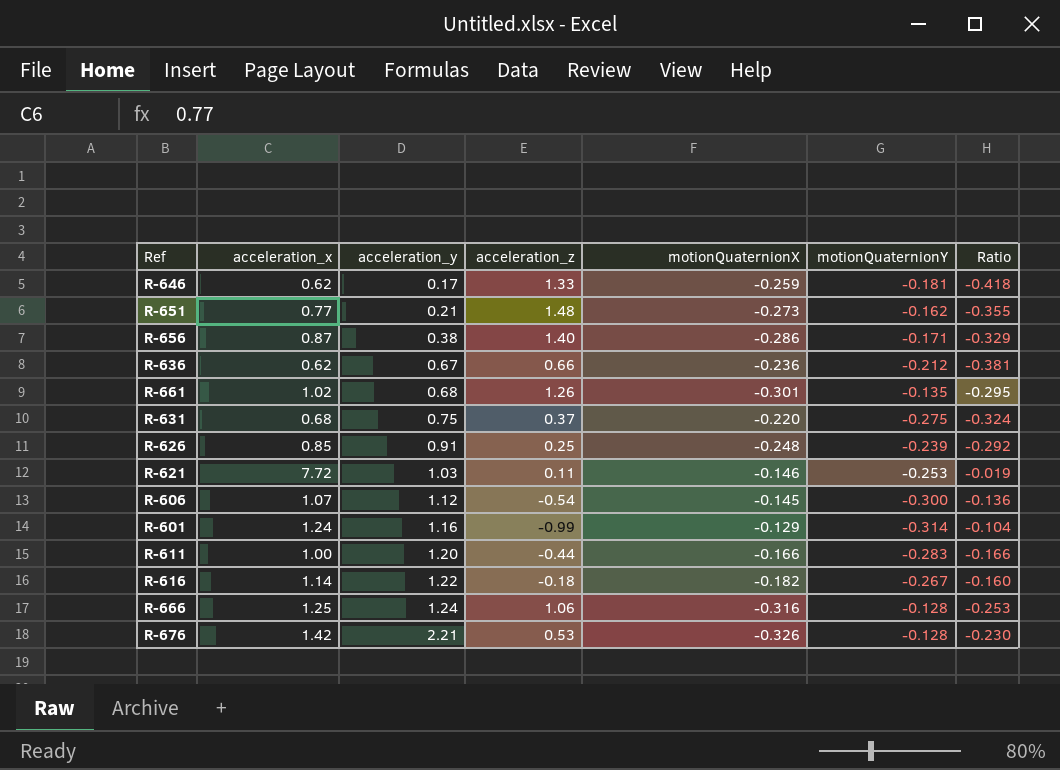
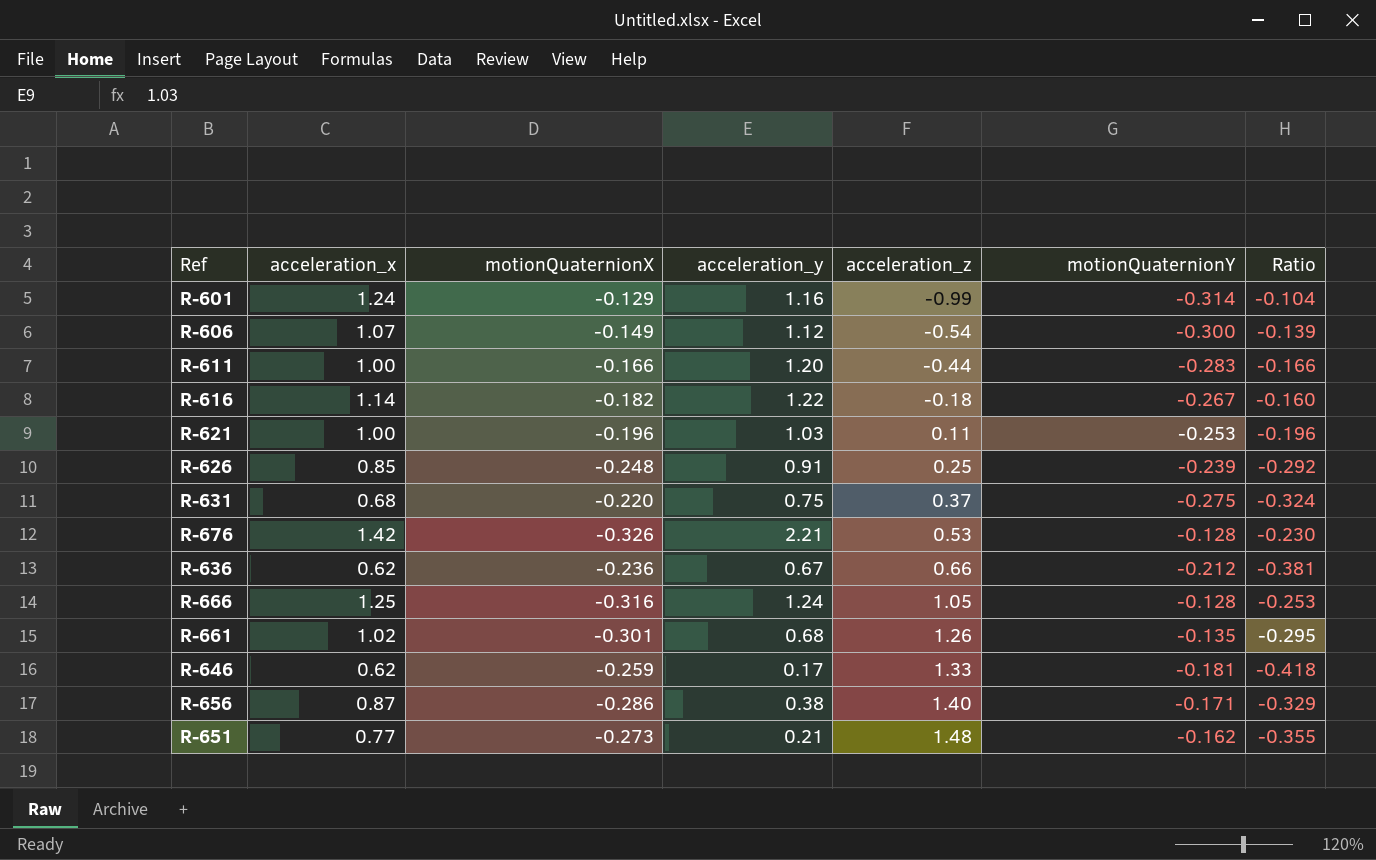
row order: acceleration_y ascending -> acceleration_z ascending
column motionQuaternionX | position: 5 -> 3
R-606 | motionQuaternionX: -0.145 -> -0.149
R-606 | Ratio: -0.136 -> -0.139
R-621 | acceleration_x: 7.72 -> 1.00
R-621 | motionQuaternionX: -0.146 -> -0.196
R-621 | Ratio: -0.019 -> -0.196
R-666 | acceleration_z: 1.06 -> 1.05

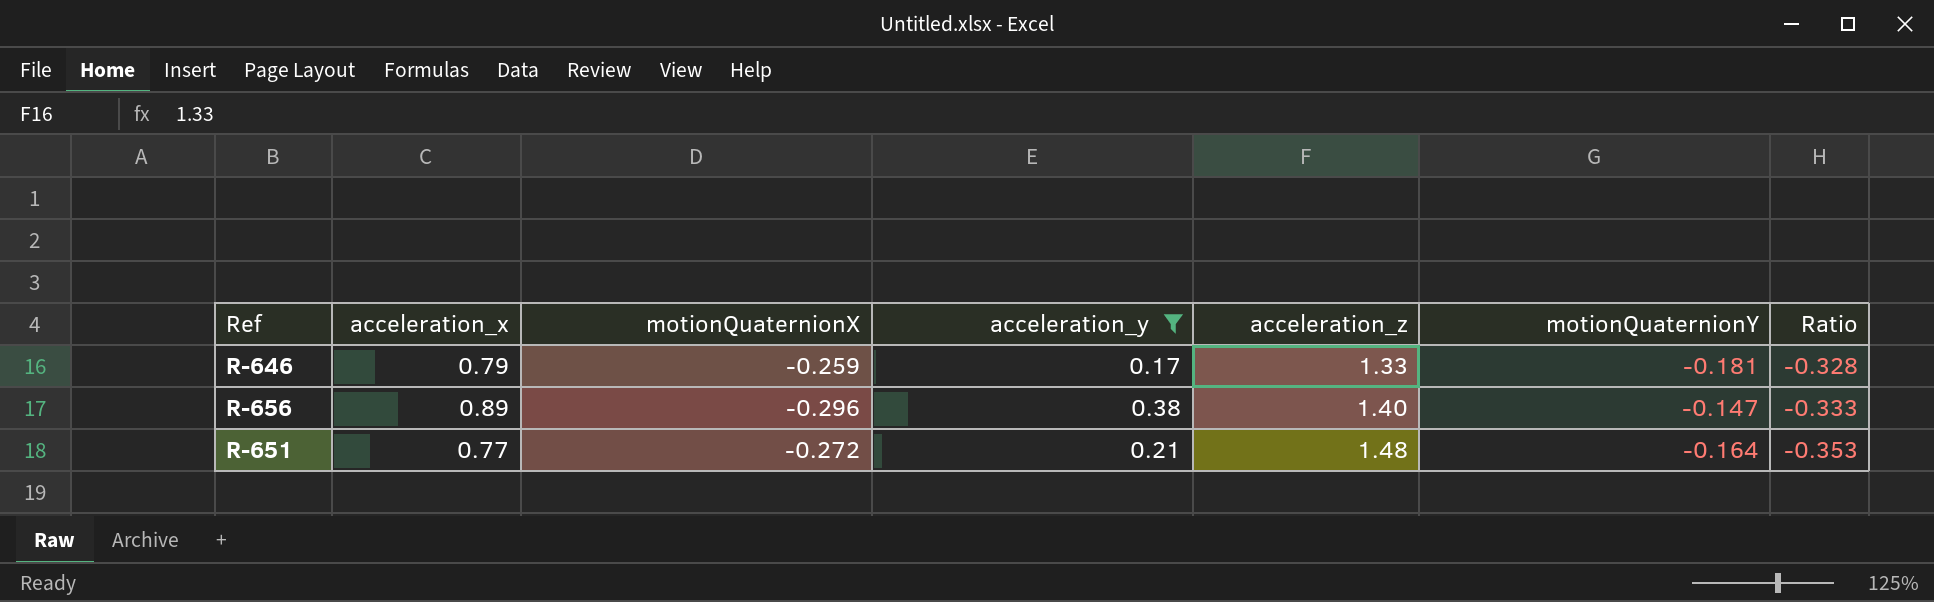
filter: none -> acceleration_y <= 0.38
R-646 | acceleration_x: 0.62 -> 0.79
R-646 | Ratio: -0.418 -> -0.328
R-656 | acceleration_x: 0.87 -> 0.89
R-656 | motionQuaternionX: -0.286 -> -0.296
R-656 | motionQuaternionY: -0.171 -> -0.147
R-656 | Ratio: -0.329 -> -0.333
R-651 | motionQuaternionX: -0.273 -> -0.272
R-651 | motionQuaternionY: -0.162 -> -0.164
R-651 | Ratio: -0.355 -> -0.353

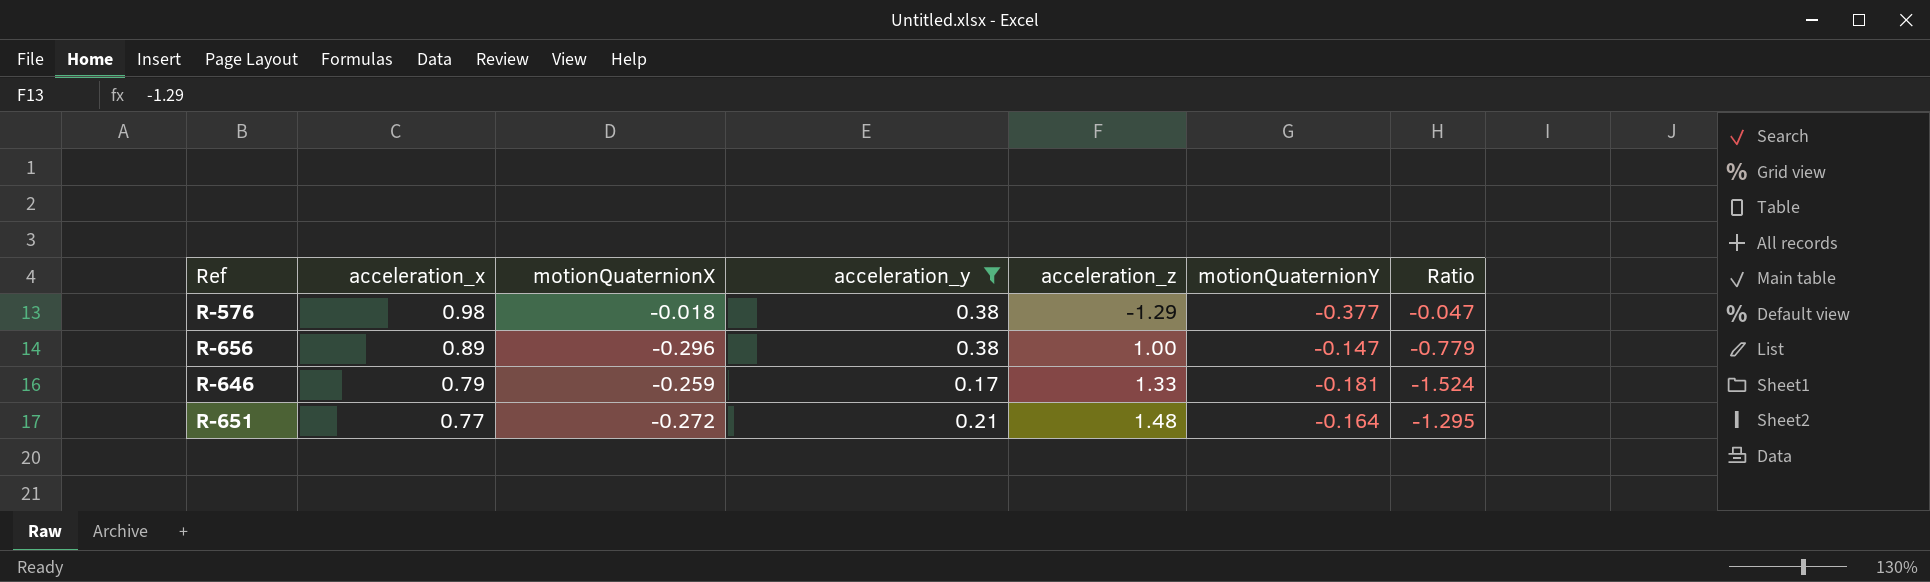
row order: acceleration_z ascending -> acceleration_x descending
column Ratio | formula: [motionQuaternionX] / [acceleration_x] -> [motionQuaternionX] / [acceleration_y]
row R-576: none -> 0.98 | -0.018 | 0.38 | -1.29 | -0.377 | -0.047
R-656 | acceleration_z: 1.40 -> 1.00

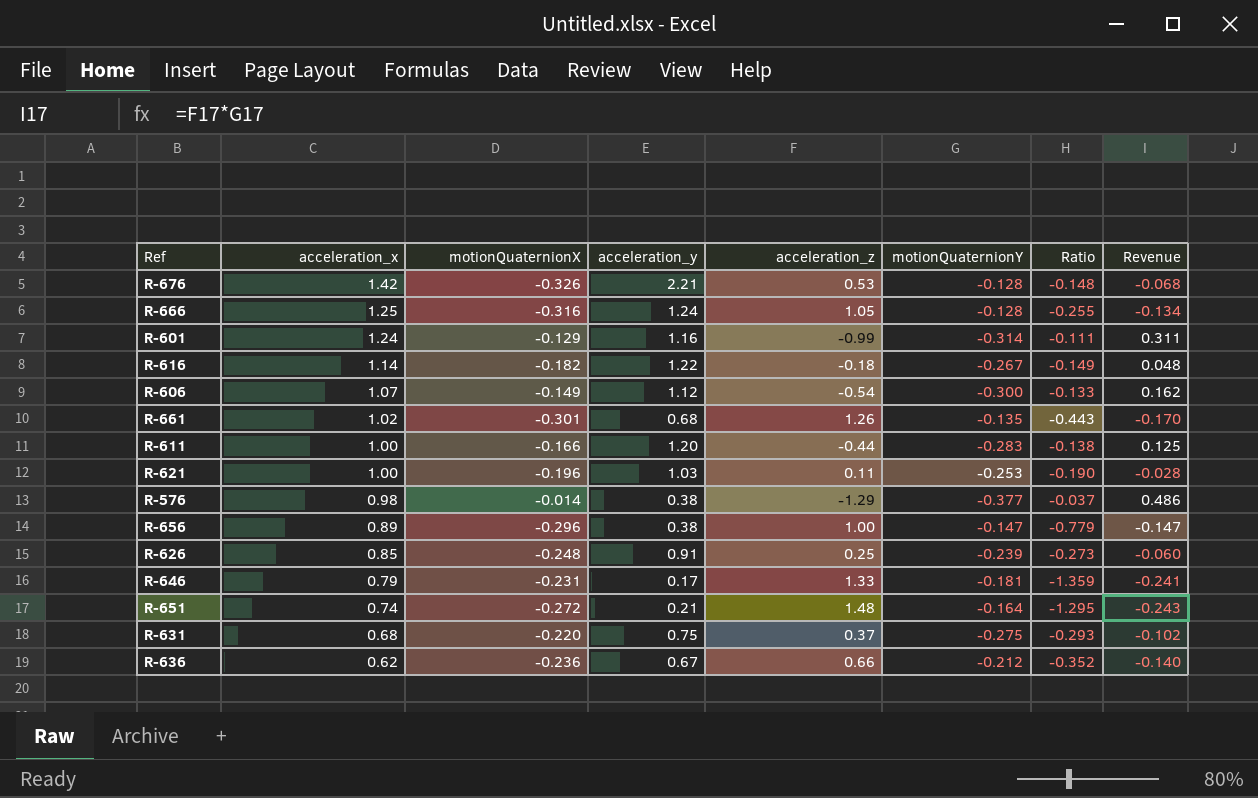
filter: acceleration_y <= 0.38 -> none
column Revenue | formula: none -> [acceleration_z] * [motionQuaternionY]
R-576 | motionQuaternionX: -0.018 -> -0.014
R-576 | Ratio: -0.047 -> -0.037
R-646 | motionQuaternionX: -0.259 -> -0.231
R-646 | Ratio: -1.524 -> -1.359
R-651 | acceleration_x: 0.77 -> 0.74

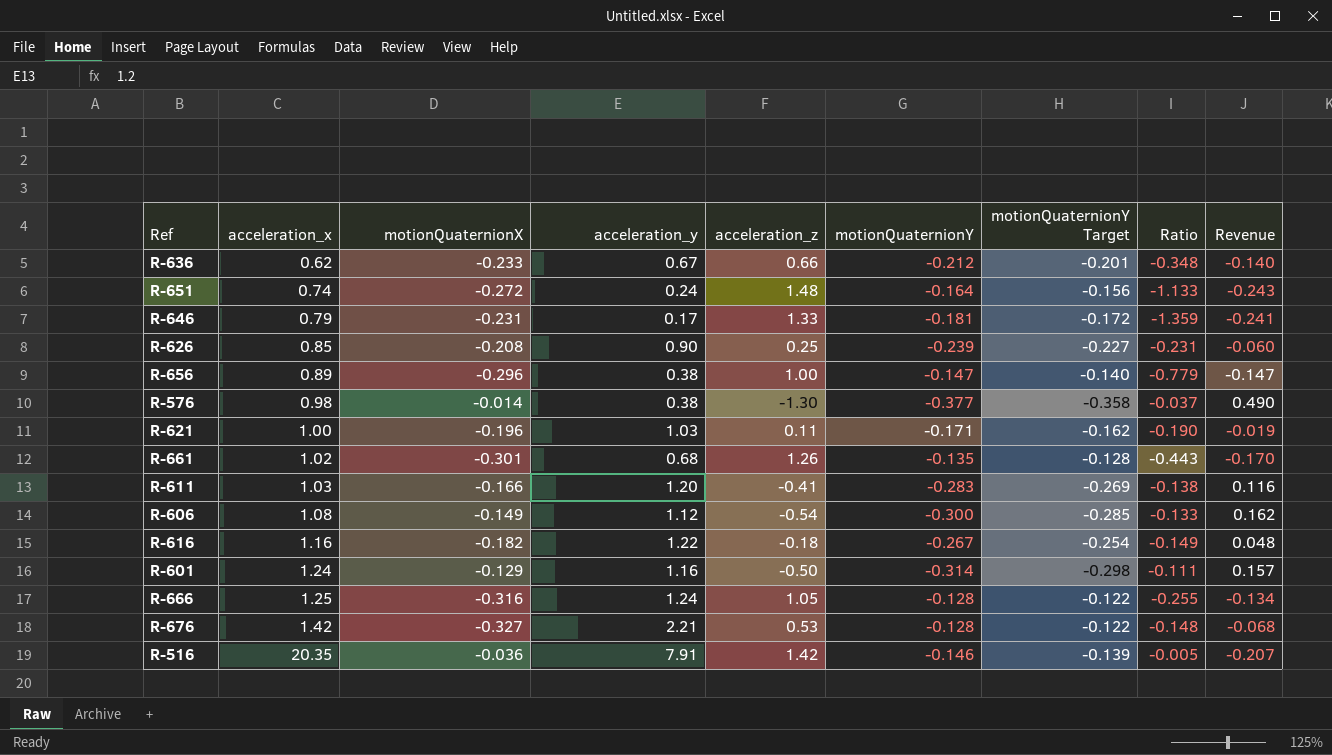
row order: acceleration_x descending -> acceleration_x ascending
column motionQuaternionY Target | formula: none -> [motionQuaternionY] * 0.95
row R-631: 0.68 | -0.220 | 0.75 | 0.37 | -0.275 | -0.293 | -0.102 -> none
R-636 | motionQuaternionX: -0.236 -> -0.233
R-636 | Ratio: -0.352 -> -0.348
R-651 | acceleration_y: 0.21 -> 0.24
R-651 | Ratio: -1.295 -> -1.133
R-626 | motionQuaternionX: -0.248 -> -0.208
R-626 | acceleration_y: 0.91 -> 0.90
R-626 | Ratio: -0.273 -> -0.231
R-576 | acceleration_z: -1.29 -> -1.30
R-576 | Revenue: 0.486 -> 0.490
R-621 | motionQuaternionY: -0.253 -> -0.171
R-621 | Revenue: -0.028 -> -0.019
R-611 | acceleration_x: 1.00 -> 1.03
R-611 | acceleration_z: -0.44 -> -0.41
R-611 | Revenue: 0.125 -> 0.116
R-606 | acceleration_x: 1.07 -> 1.08
R-616 | acceleration_x: 1.14 -> 1.16
R-601 | acceleration_z: -0.99 -> -0.50
R-601 | Revenue: 0.311 -> 0.157
R-676 | motionQuaternionX: -0.326 -> -0.327
row R-516: none -> 20.35 | -0.036 | 7.91 | 1.42 | -0.146 | -0.139 | -0.005 | -0.207

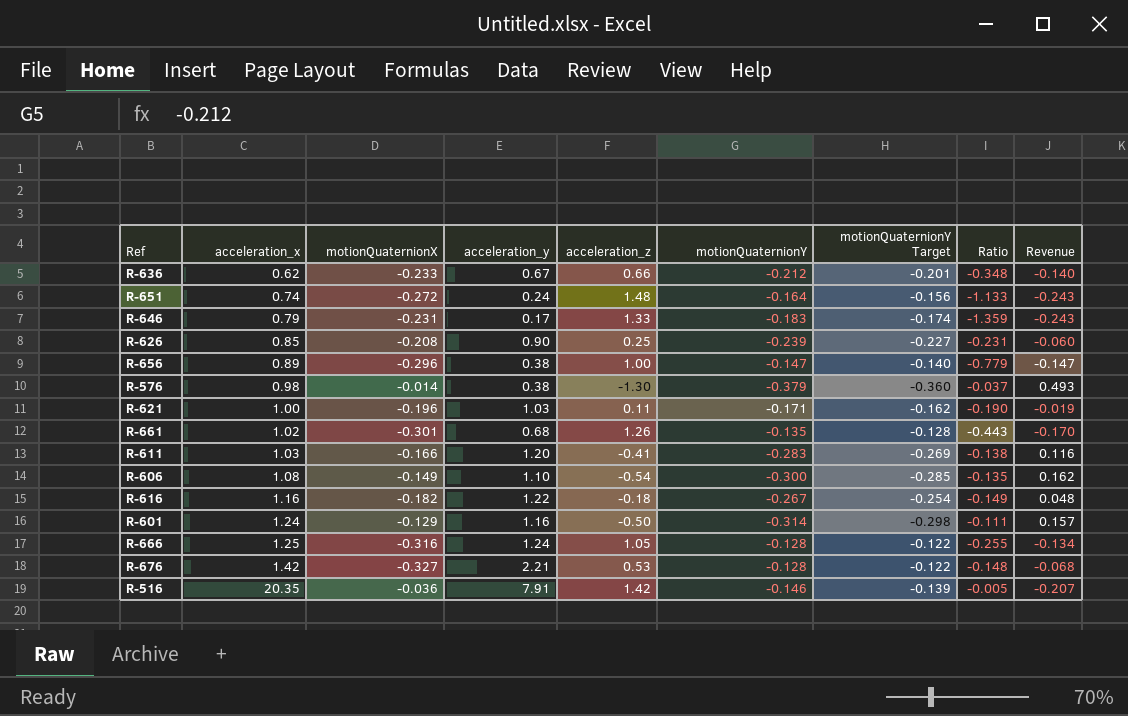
R-646 | motionQuaternionY: -0.181 -> -0.183
R-646 | motionQuaternionY Target: -0.172 -> -0.174
R-646 | Revenue: -0.241 -> -0.243
R-576 | motionQuaternionY: -0.377 -> -0.379
R-576 | motionQuaternionY Target: -0.358 -> -0.360
R-576 | Revenue: 0.490 -> 0.493
R-606 | acceleration_y: 1.12 -> 1.10
R-606 | Ratio: -0.133 -> -0.135

